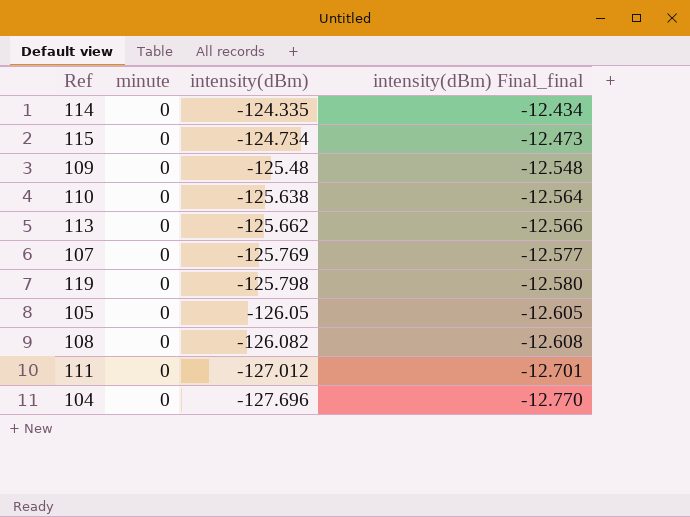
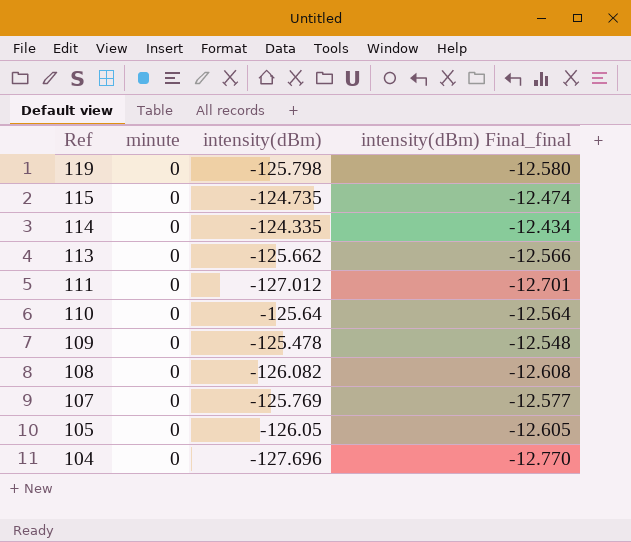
row order: intensity(dBm) descending -> Ref descending
115 | intensity(dBm): -124.734 -> -124.735
115 | intensity(dBm) Final_final: -12.473 -> -12.474
110 | intensity(dBm): -125.638 -> -125.64
109 | intensity(dBm): -125.48 -> -125.478

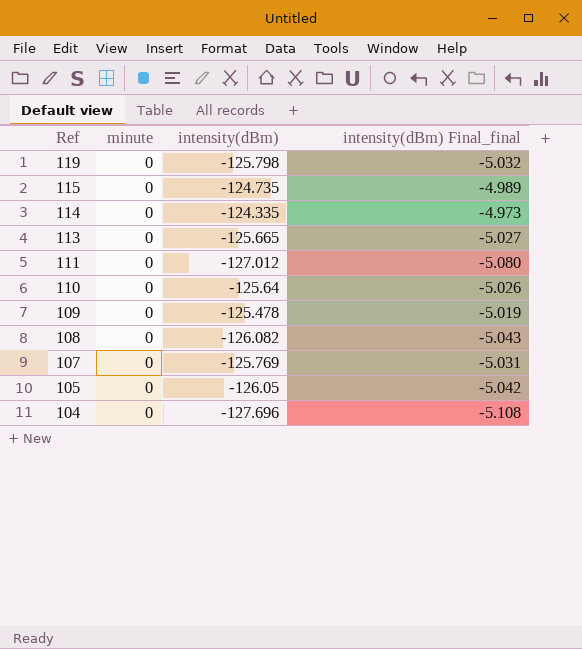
column intensity(dBm) Final_final | formula: [intensity(dBm)] * 0.1 -> [intensity(dBm)] * 0.04
113 | intensity(dBm): -125.662 -> -125.665

